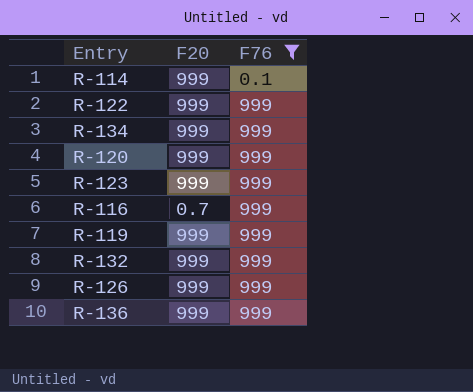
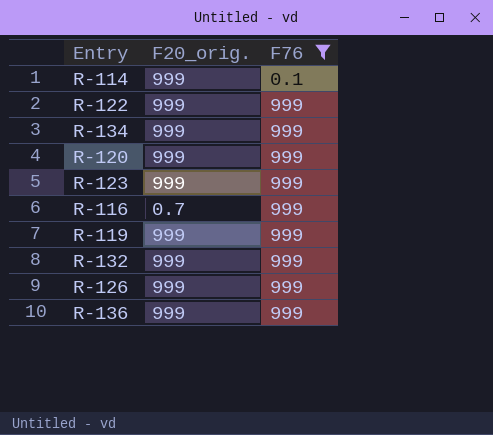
column name: F20 -> F20_orig.

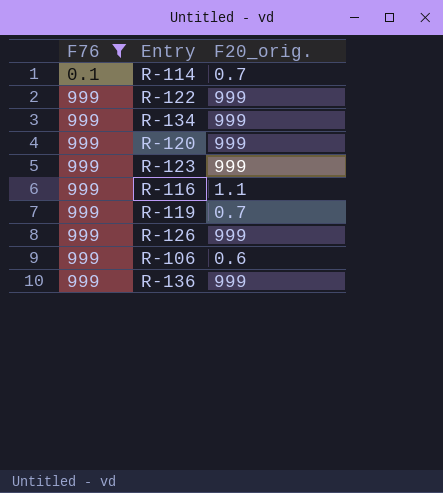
column F76 | position: 3 -> 1
row R-132: 999 | 999 -> none
R-114 | F20_orig.: 999 -> 0.7
R-116 | F20_orig.: 0.7 -> 1.1
R-119 | F20_orig.: 999 -> 0.7
row R-106: none -> 999 | 0.6

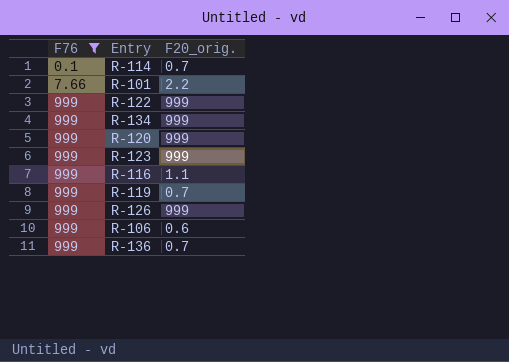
row R-101: none -> 7.66 | 2.2
R-136 | F20_orig.: 999 -> 0.7

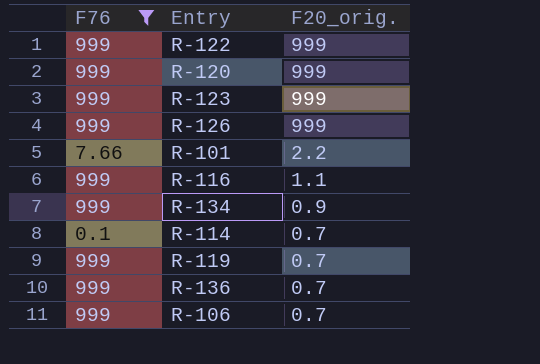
row order: F76 ascending -> F20_orig. descending
R-134 | F20_orig.: 999 -> 0.9
R-106 | F20_orig.: 0.6 -> 0.7

